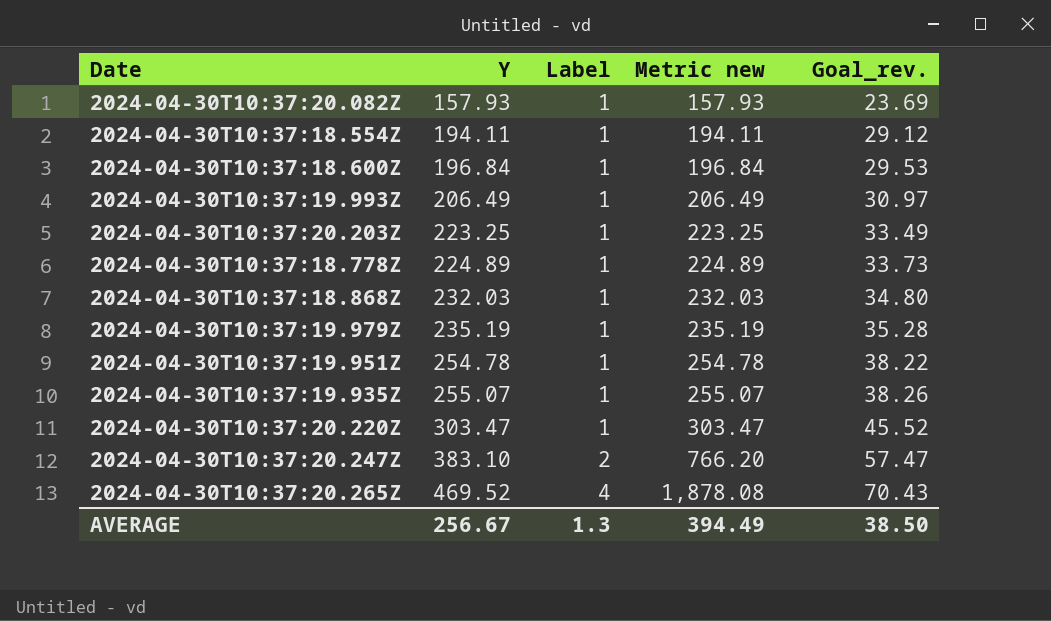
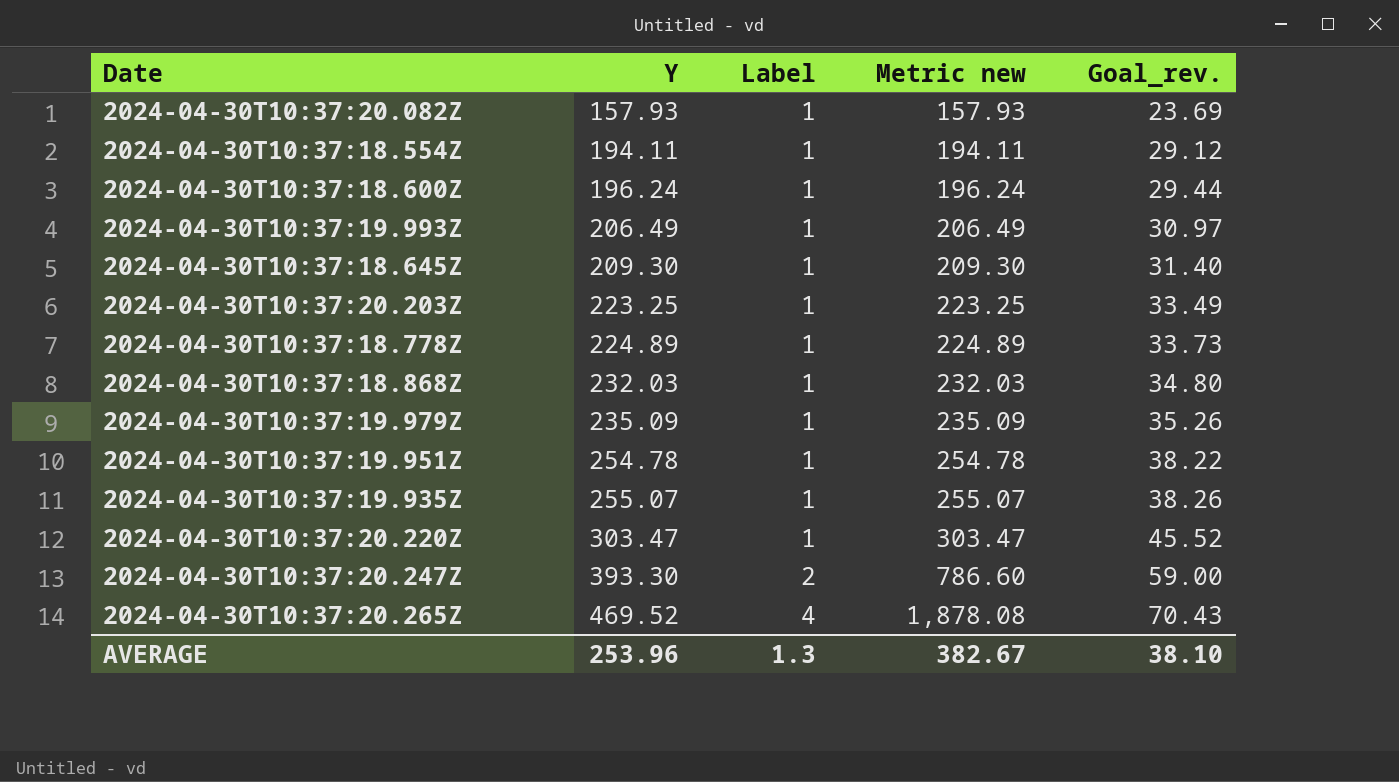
2024-04-30T10:37:18.600Z | Y: 196.84 -> 196.24
2024-04-30T10:37:18.600Z | Metric new: 196.84 -> 196.24
2024-04-30T10:37:18.600Z | Goal_rev.: 29.53 -> 29.44
row 2024-04-30T10:37:18.645Z: none -> 209.30 | 1 | 209.30 | 31.40
2024-04-30T10:37:19.979Z | Y: 235.19 -> 235.09
2024-04-30T10:37:19.979Z | Metric new: 235.19 -> 235.09
2024-04-30T10:37:19.979Z | Goal_rev.: 35.28 -> 35.26
2024-04-30T10:37:20.247Z | Y: 383.10 -> 393.30
2024-04-30T10:37:20.247Z | Metric new: 766.20 -> 786.60
2024-04-30T10:37:20.247Z | Goal_rev.: 57.47 -> 59.00
AVERAGE | Y: 256.67 -> 253.96
AVERAGE | Metric new: 394.49 -> 382.67
AVERAGE | Goal_rev.: 38.50 -> 38.10

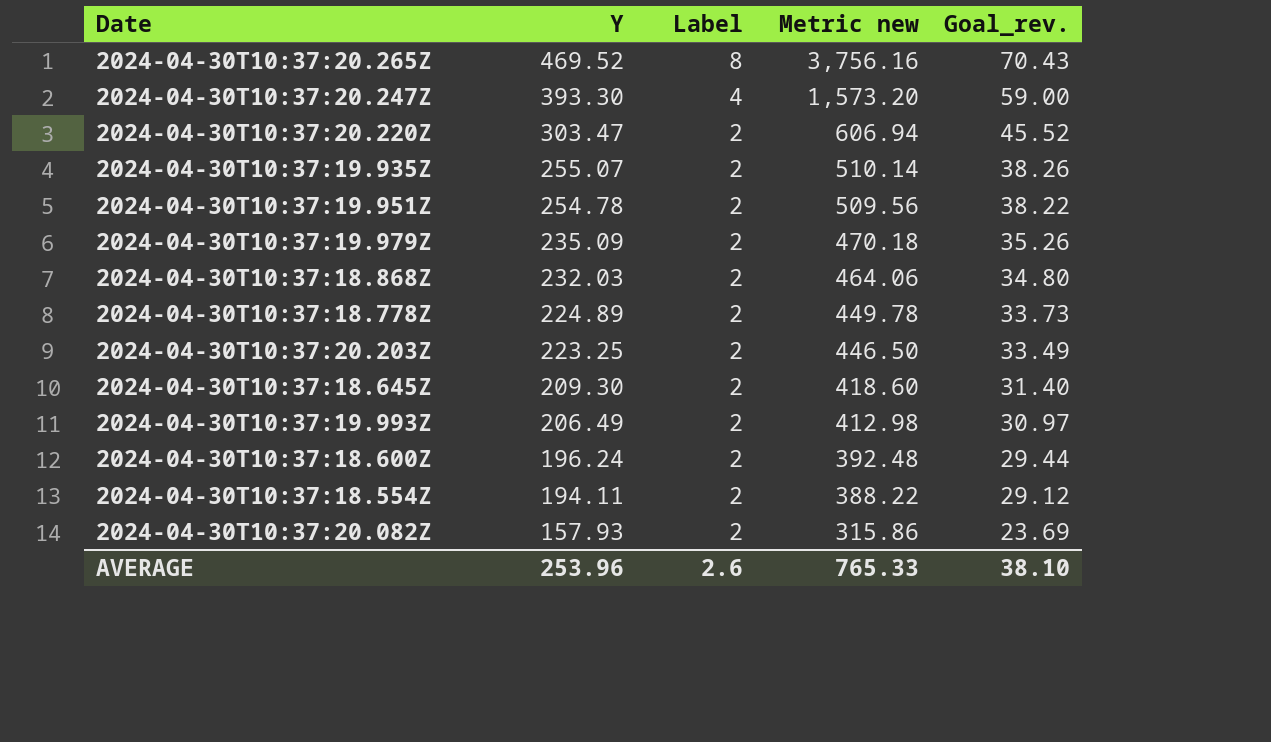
row order: Y ascending -> Y descending
2024-04-30T10:37:20.265Z | Label: 4 -> 8
2024-04-30T10:37:20.265Z | Metric new: 1,878.08 -> 3,756.16
2024-04-30T10:37:20.247Z | Label: 2 -> 4
2024-04-30T10:37:20.247Z | Metric new: 786.60 -> 1,573.20
2024-04-30T10:37:20.220Z | Label: 1 -> 2
2024-04-30T10:37:20.220Z | Metric new: 303.47 -> 606.94
2024-04-30T10:37:19.935Z | Label: 1 -> 2
2024-04-30T10:37:19.935Z | Metric new: 255.07 -> 510.14
2024-04-30T10:37:19.951Z | Label: 1 -> 2
2024-04-30T10:37:19.951Z | Metric new: 254.78 -> 509.56
2024-04-30T10:37:19.979Z | Label: 1 -> 2
2024-04-30T10:37:19.979Z | Metric new: 235.09 -> 470.18
2024-04-30T10:37:18.868Z | Label: 1 -> 2
2024-04-30T10:37:18.868Z | Metric new: 232.03 -> 464.06
2024-04-30T10:37:18.778Z | Label: 1 -> 2
2024-04-30T10:37:18.778Z | Metric new: 224.89 -> 449.78
2024-04-30T10:37:20.203Z | Label: 1 -> 2
2024-04-30T10:37:20.203Z | Metric new: 223.25 -> 446.50
2024-04-30T10:37:18.645Z | Label: 1 -> 2
2024-04-30T10:37:18.645Z | Metric new: 209.30 -> 418.60
2024-04-30T10:37:19.993Z | Label: 1 -> 2
2024-04-30T10:37:19.993Z | Metric new: 206.49 -> 412.98
2024-04-30T10:37:18.600Z | Label: 1 -> 2
2024-04-30T10:37:18.600Z | Metric new: 196.24 -> 392.48
2024-04-30T10:37:18.554Z | Label: 1 -> 2
2024-04-30T10:37:18.554Z | Metric new: 194.11 -> 388.22
2024-04-30T10:37:20.082Z | Label: 1 -> 2
2024-04-30T10:37:20.082Z | Metric new: 157.93 -> 315.86
AVERAGE | Label: 1.3 -> 2.6
AVERAGE | Metric new: 382.67 -> 765.33

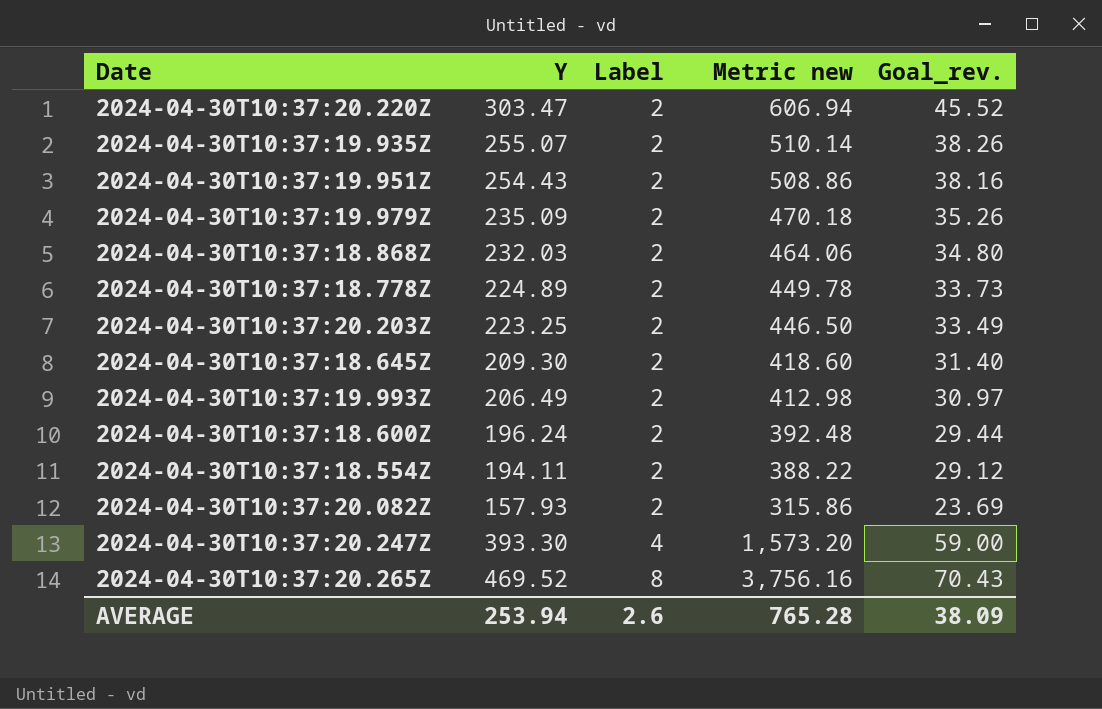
row order: Y descending -> Label ascending
2024-04-30T10:37:19.951Z | Y: 254.78 -> 254.43
2024-04-30T10:37:19.951Z | Metric new: 509.56 -> 508.86
2024-04-30T10:37:19.951Z | Goal_rev.: 38.22 -> 38.16
AVERAGE | Y: 253.96 -> 253.94
AVERAGE | Metric new: 765.33 -> 765.28
AVERAGE | Goal_rev.: 38.10 -> 38.09

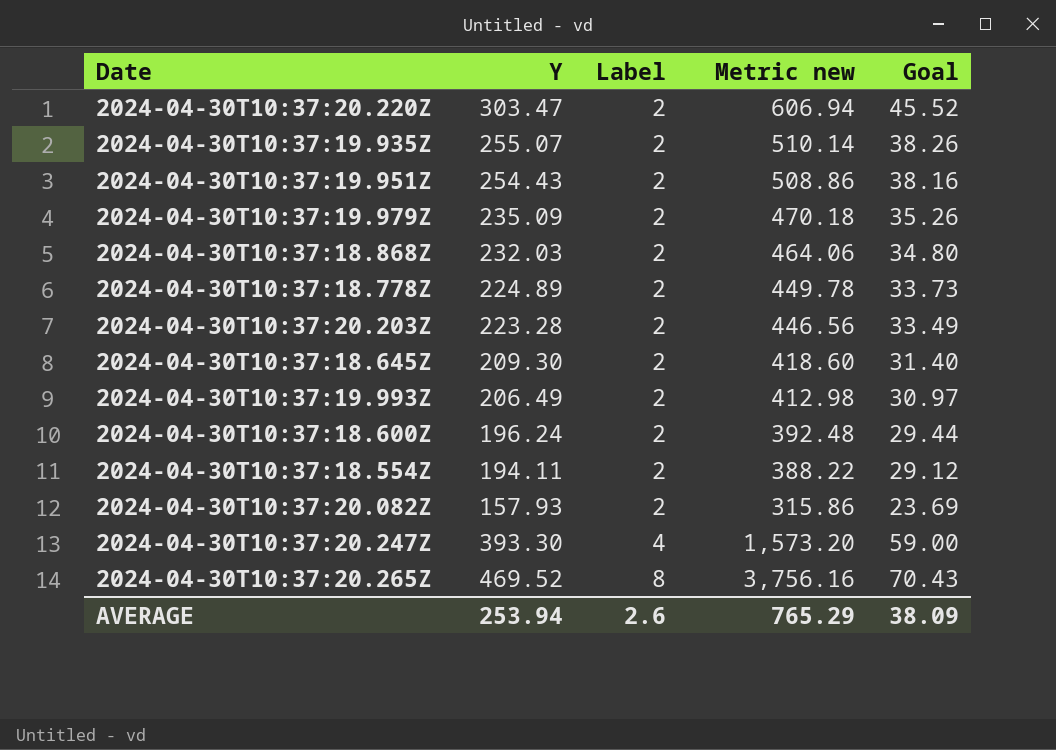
column name: Goal_rev. -> Goal
2024-04-30T10:37:20.203Z | Y: 223.25 -> 223.28
2024-04-30T10:37:20.203Z | Metric new: 446.50 -> 446.56
AVERAGE | Metric new: 765.28 -> 765.29

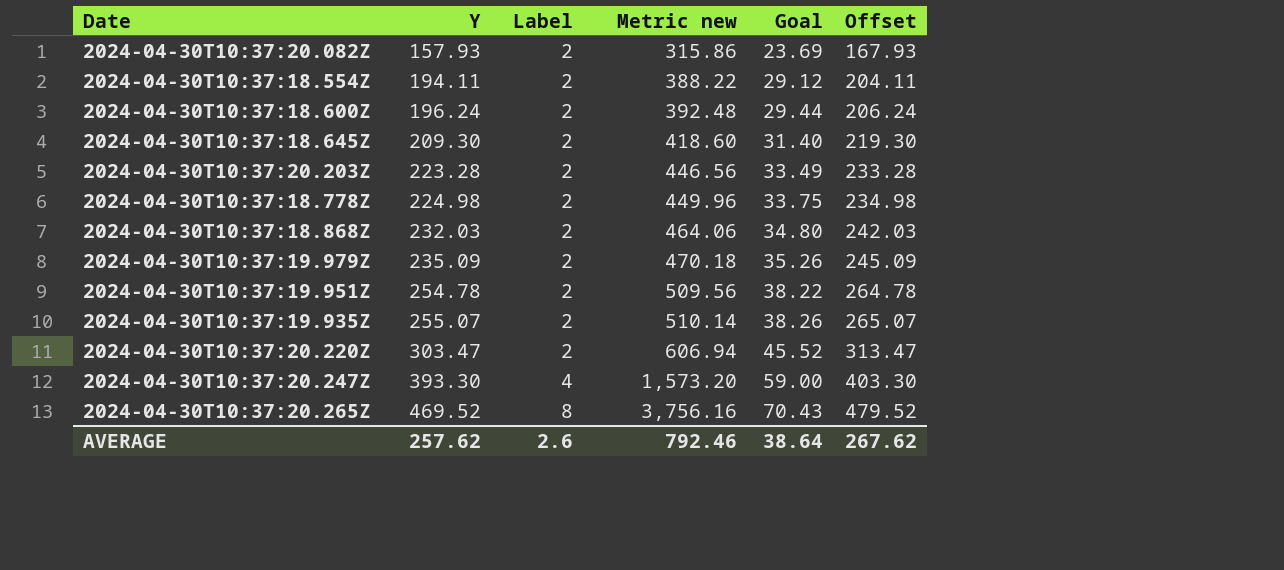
row order: Label ascending -> Y ascending
column Offset | formula: none -> [Y] + 10
row 2024-04-30T10:37:19.993Z: 206.49 | 2 | 412.98 | 30.97 -> none
2024-04-30T10:37:18.778Z | Y: 224.89 -> 224.98
2024-04-30T10:37:18.778Z | Metric new: 449.78 -> 449.96
2024-04-30T10:37:18.778Z | Goal: 33.73 -> 33.75
2024-04-30T10:37:19.951Z | Y: 254.43 -> 254.78
2024-04-30T10:37:19.951Z | Metric new: 508.86 -> 509.56
2024-04-30T10:37:19.951Z | Goal: 38.16 -> 38.22
AVERAGE | Y: 253.94 -> 257.62
AVERAGE | Metric new: 765.29 -> 792.46
AVERAGE | Goal: 38.09 -> 38.64

